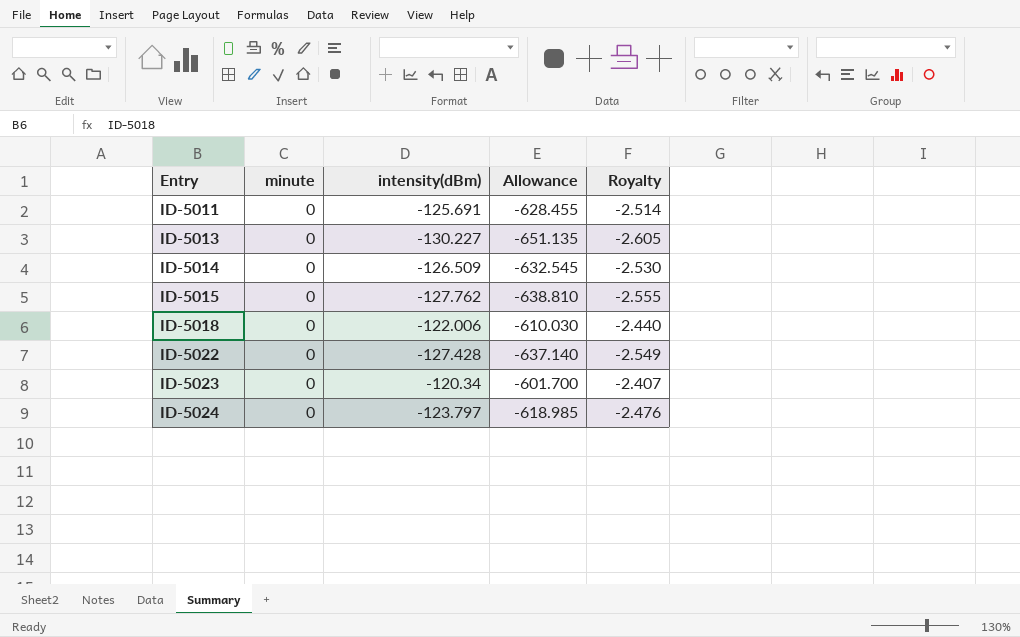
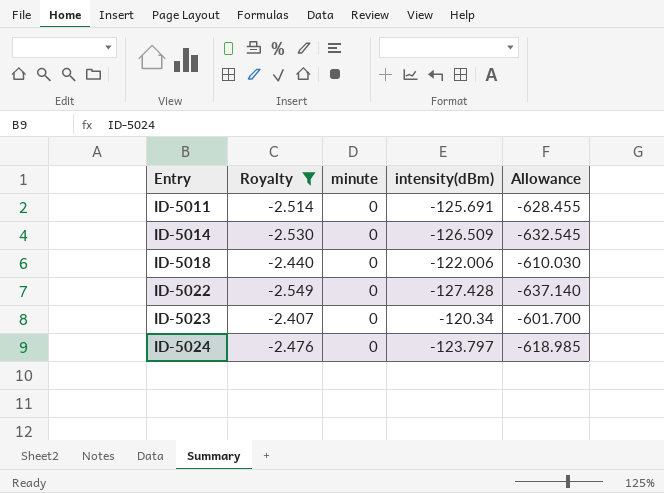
filter: none -> Royalty >= -2.549
column Royalty | position: 5 -> 2

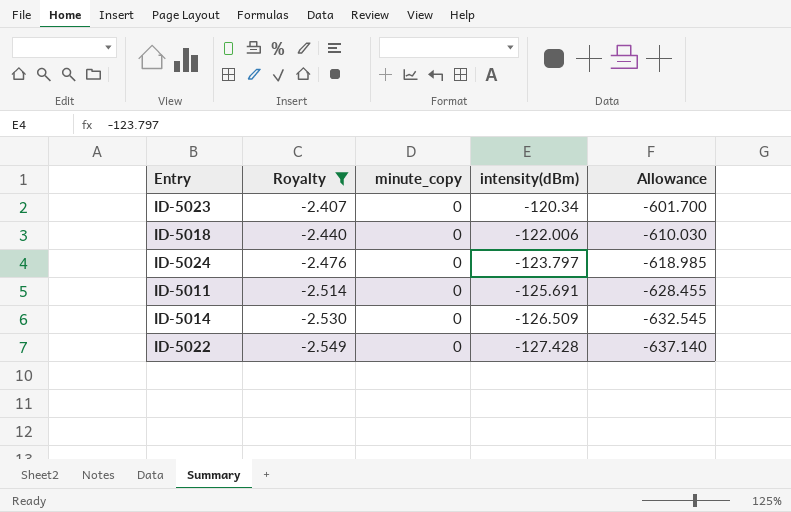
row order: Entry ascending -> Royalty descending
column name: minute -> minute_copy

